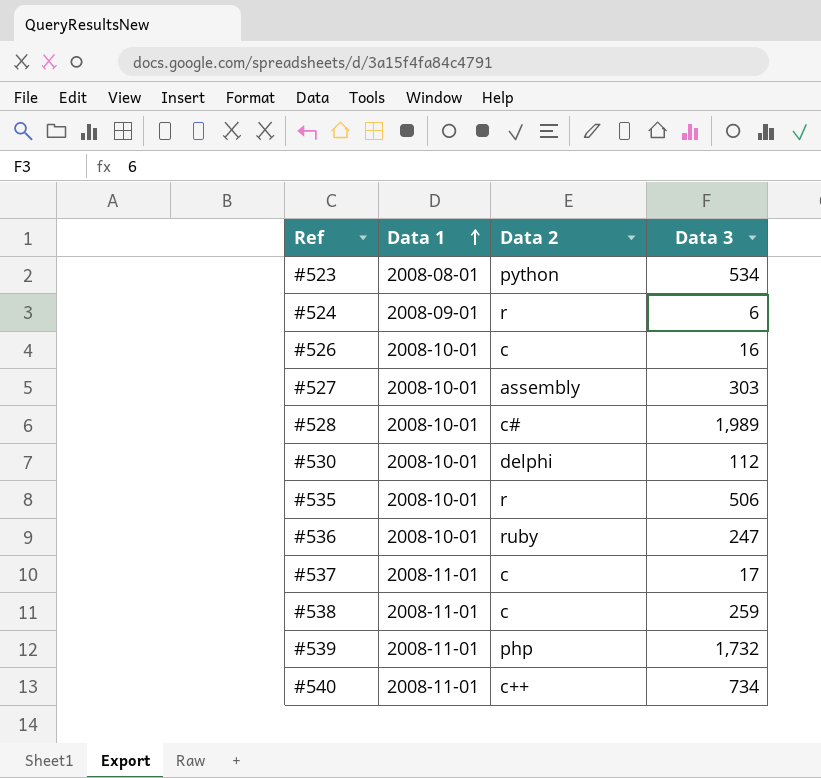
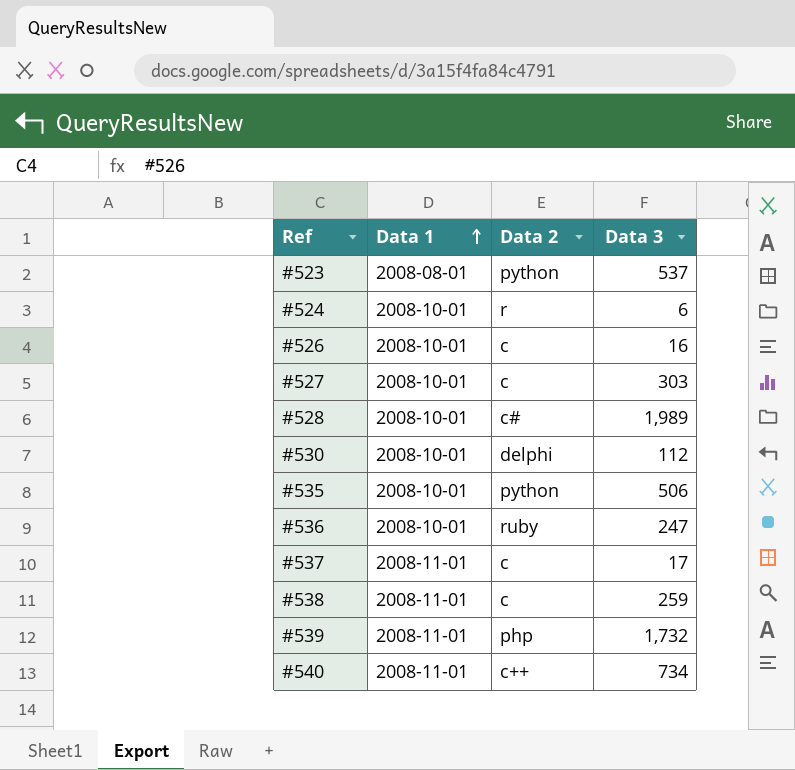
#523 | Data 3: 534 -> 537
#524 | Data 1: 2008-09-01 -> 2008-10-01
#527 | Data 2: assembly -> c
#535 | Data 2: r -> python

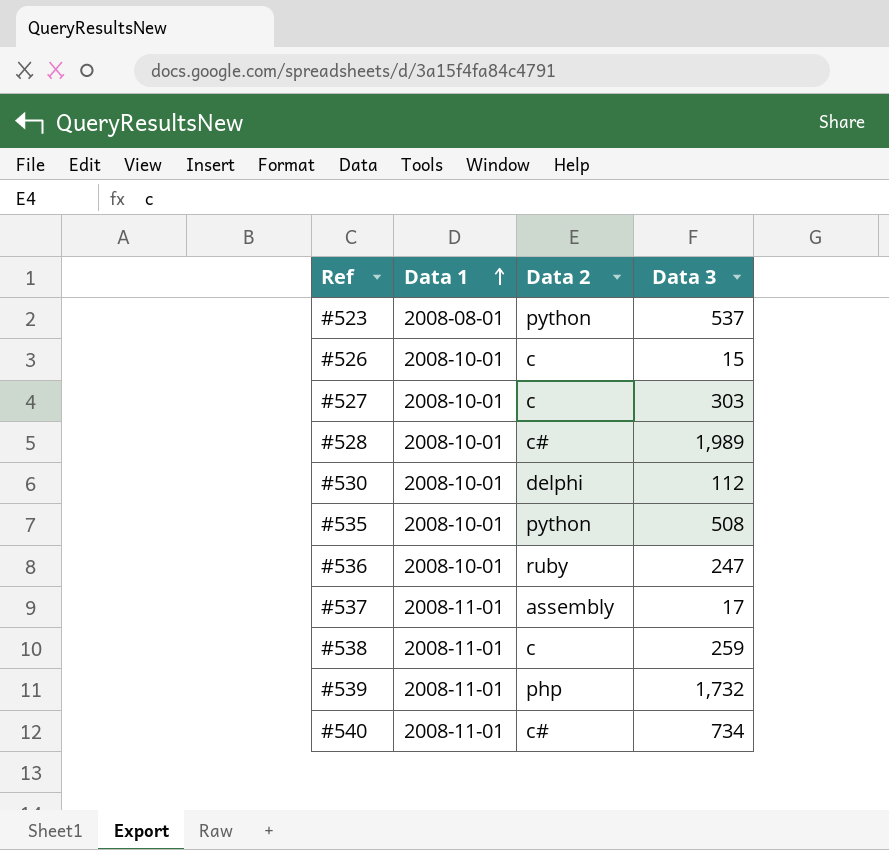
row #524: 2008-10-01 | r | 6 -> none
#526 | Data 3: 16 -> 15
#535 | Data 3: 506 -> 508
#537 | Data 2: c -> assembly
#540 | Data 2: c++ -> c#

